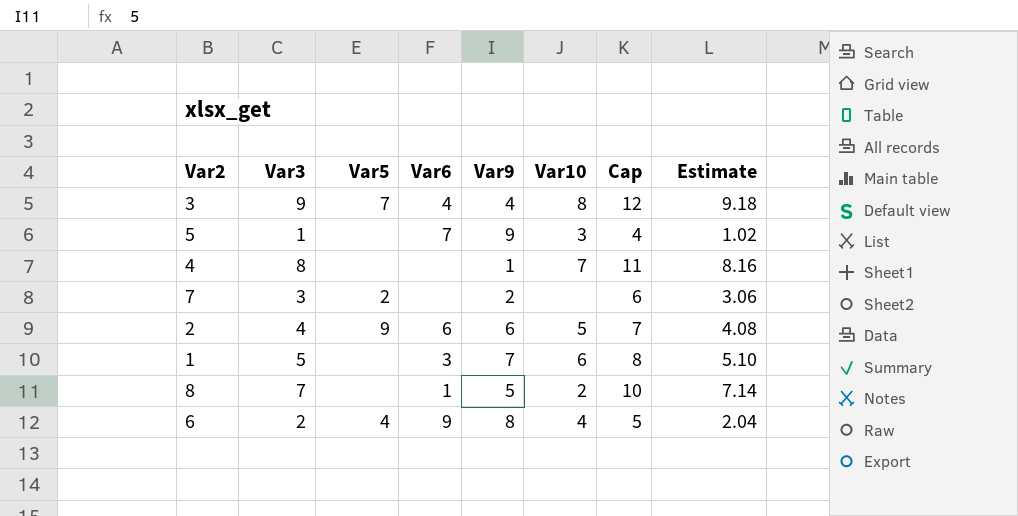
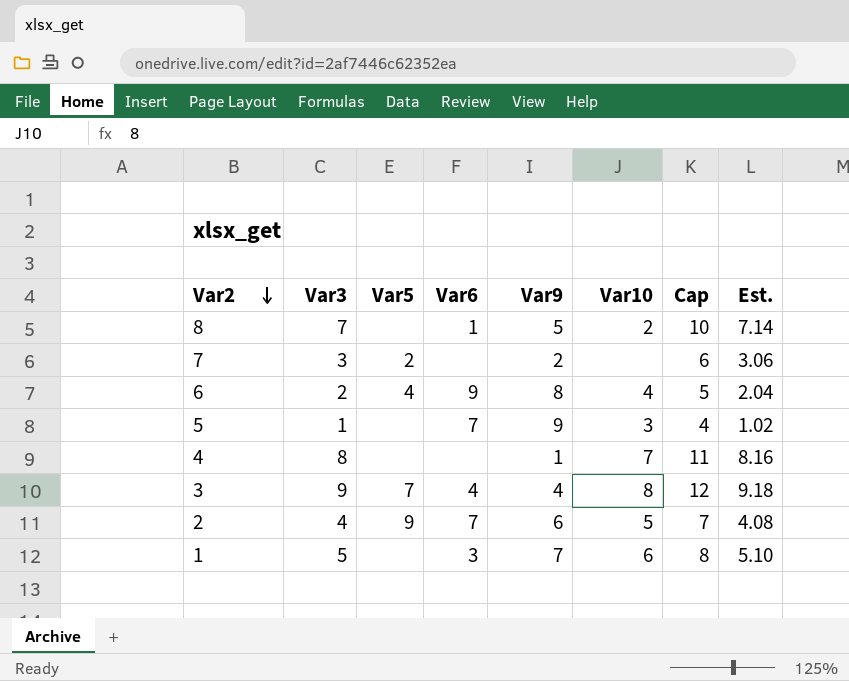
row order: none -> Var2 descending
column name: Estimate -> Est.
2 | Var6: 6 -> 7

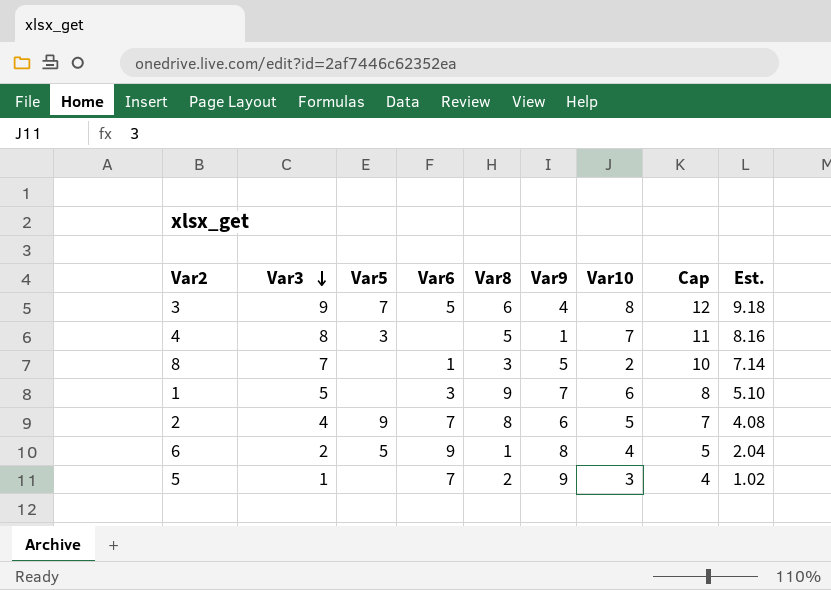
row order: Var2 descending -> Var3 descending
column Var8 | position: none -> 5
row 7: 3 | 2 | none | 2 | none | 6 | 3.06 -> none
3 | Var6: 4 -> 5
4 | Var5: none -> 3
6 | Var5: 4 -> 5

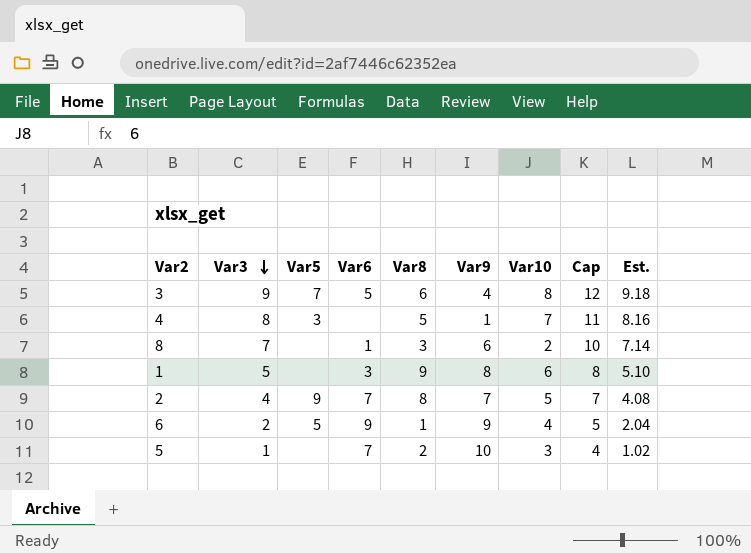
8 | Var9: 5 -> 6
1 | Var9: 7 -> 8
2 | Var9: 6 -> 7
6 | Var9: 8 -> 9
5 | Var9: 9 -> 10

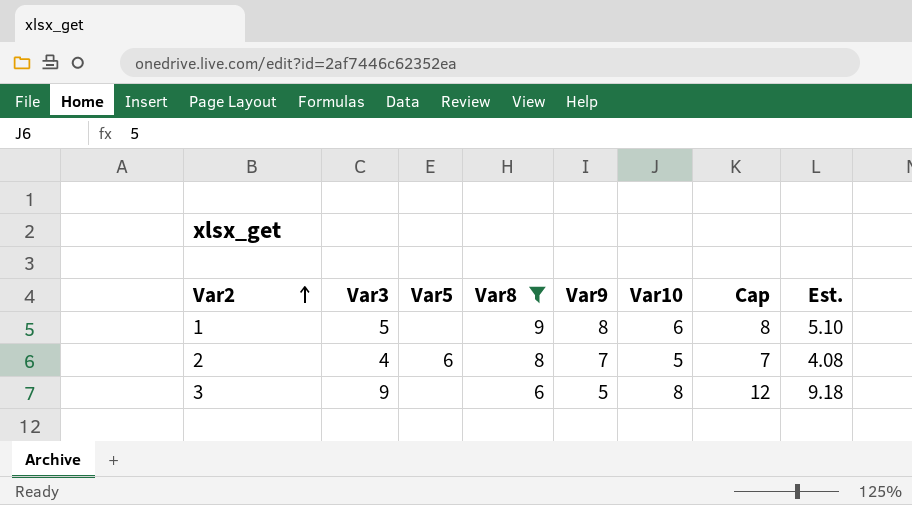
filter: none -> Var8 >= 6
row order: Var3 descending -> Var2 ascending
column Var6 | position: 4 -> none
2 | Var5: 9 -> 6
3 | Var5: 7 -> none
3 | Var9: 4 -> 5

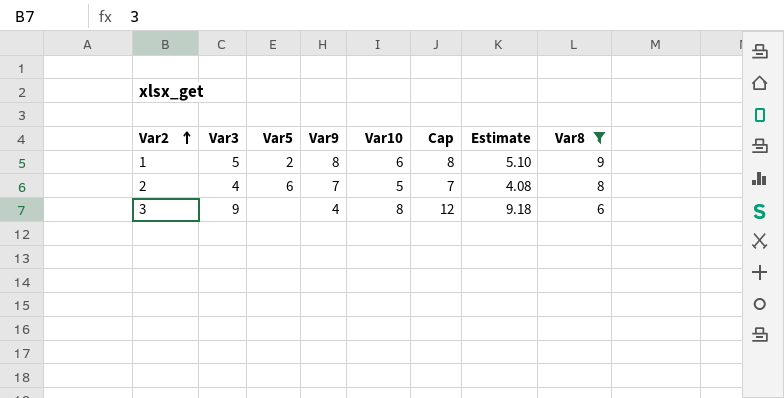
column name: Est. -> Estimate
column Var8 | position: 4 -> 8
1 | Var5: none -> 2
3 | Var9: 5 -> 4

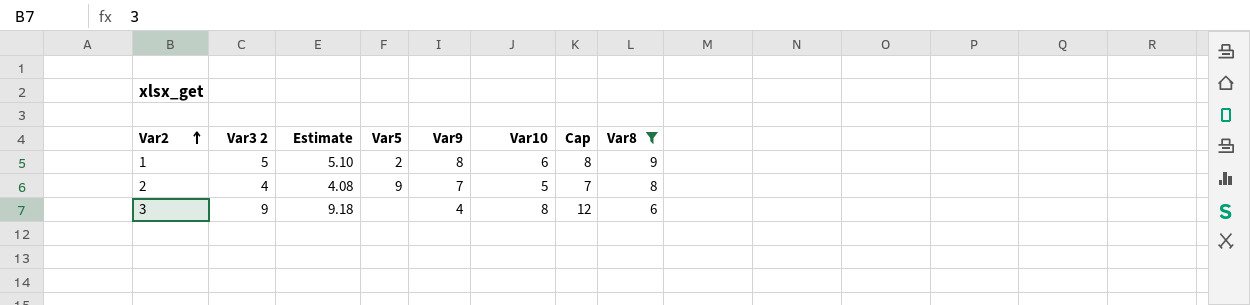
column name: Var3 -> Var3 2
column Estimate | position: 7 -> 3
2 | Var5: 6 -> 9

